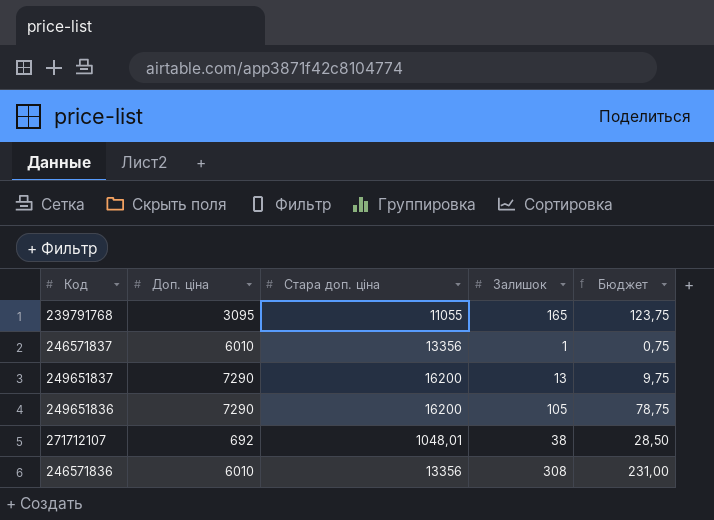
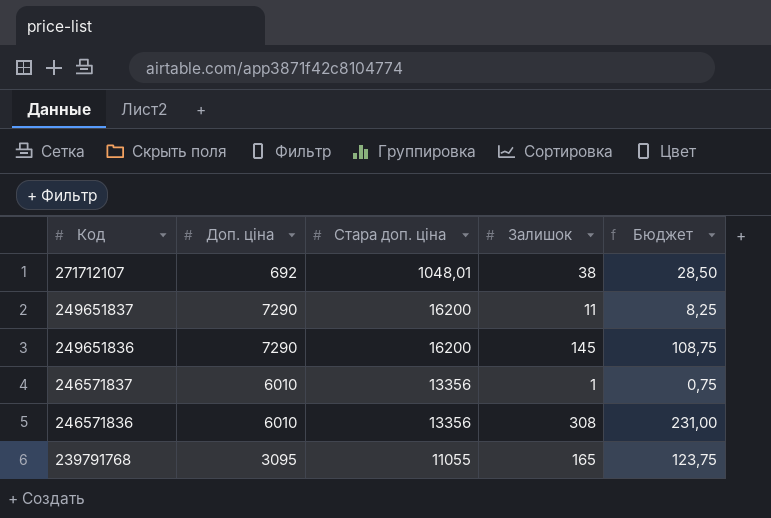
row order: none -> Код descending
249651837 | Залишок: 13 -> 11
249651837 | Бюджет: 9,75 -> 8,25
249651836 | Залишок: 105 -> 145
249651836 | Бюджет: 78,75 -> 108,75

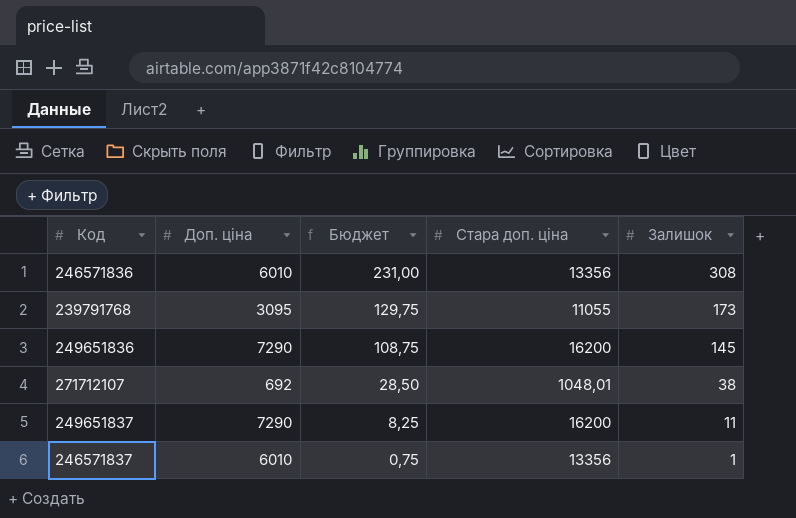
row order: Код descending -> Бюджет descending
column Бюджет | position: 5 -> 3
239791768 | Бюджет: 123,75 -> 129,75
239791768 | Залишок: 165 -> 173

